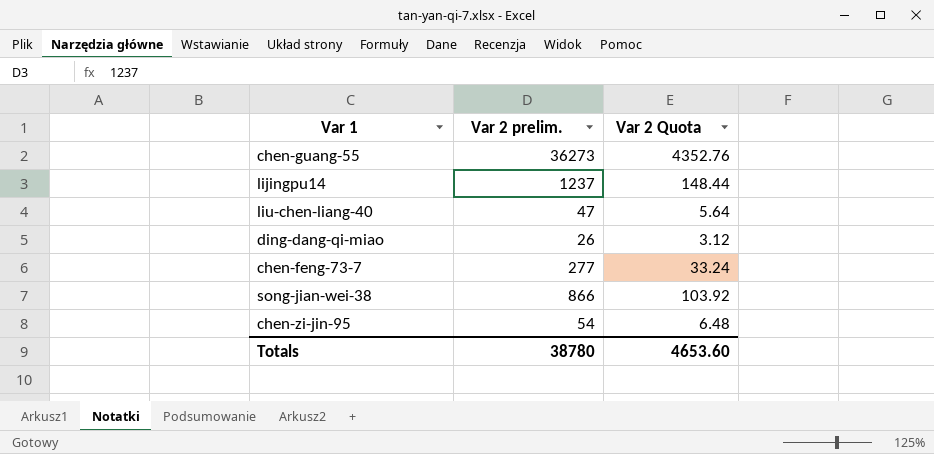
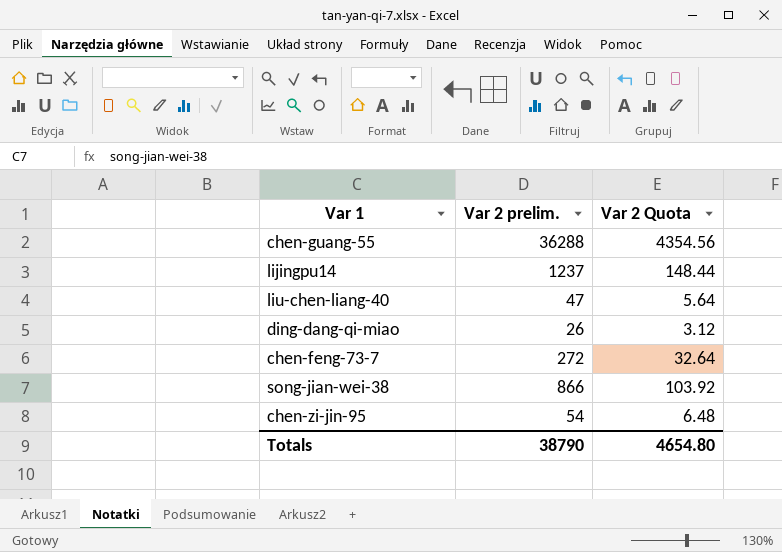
chen-guang-55 | Var 2 prelim.: 36273 -> 36288
chen-guang-55 | Var 2 Quota: 4352.76 -> 4354.56
chen-feng-73-7 | Var 2 prelim.: 277 -> 272
chen-feng-73-7 | Var 2 Quota: 33.24 -> 32.64
Totals | Var 2 prelim.: 38780 -> 38790
Totals | Var 2 Quota: 4653.60 -> 4654.80

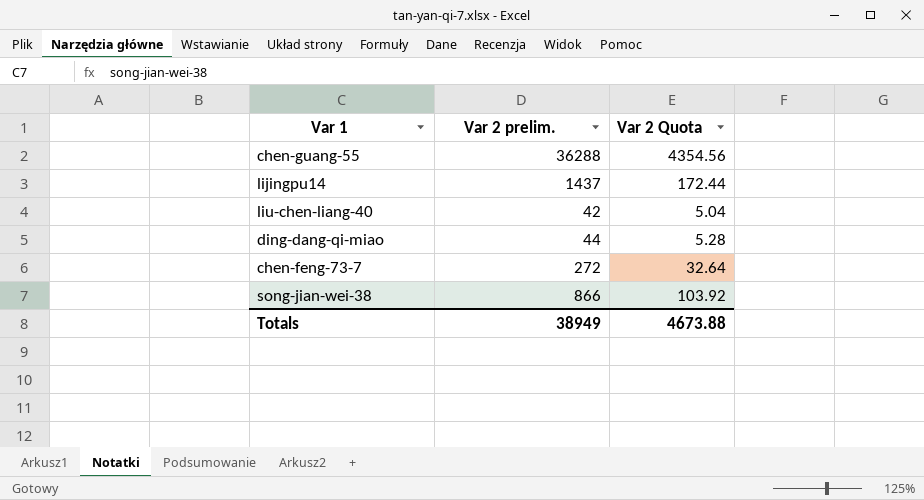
row chen-zi-jin-95: 54 | 6.48 -> none
lijingpu14 | Var 2 prelim.: 1237 -> 1437
lijingpu14 | Var 2 Quota: 148.44 -> 172.44
liu-chen-liang-40 | Var 2 prelim.: 47 -> 42
liu-chen-liang-40 | Var 2 Quota: 5.64 -> 5.04
ding-dang-qi-miao | Var 2 prelim.: 26 -> 44
ding-dang-qi-miao | Var 2 Quota: 3.12 -> 5.28
Totals | Var 2 prelim.: 38790 -> 38949
Totals | Var 2 Quota: 4654.80 -> 4673.88

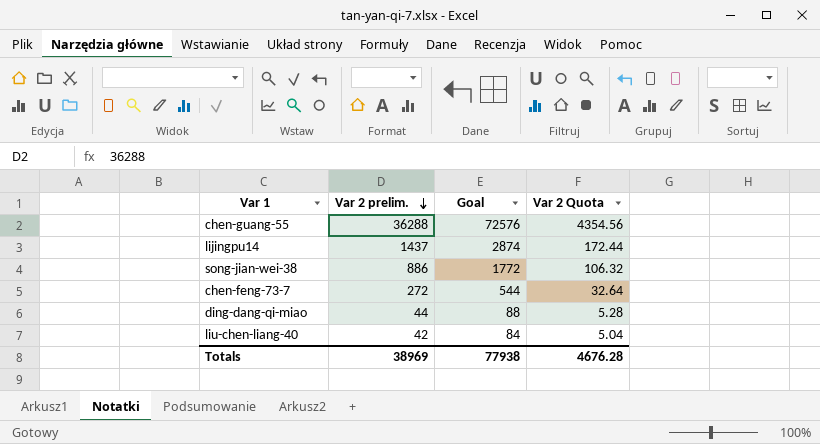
row order: none -> Var 2 prelim. descending
column Goal | formula: none -> [Var 2 prelim.] * 2
song-jian-wei-38 | Var 2 prelim.: 866 -> 886
song-jian-wei-38 | Var 2 Quota: 103.92 -> 106.32
Totals | Var 2 prelim.: 38949 -> 38969
Totals | Var 2 Quota: 4673.88 -> 4676.28

